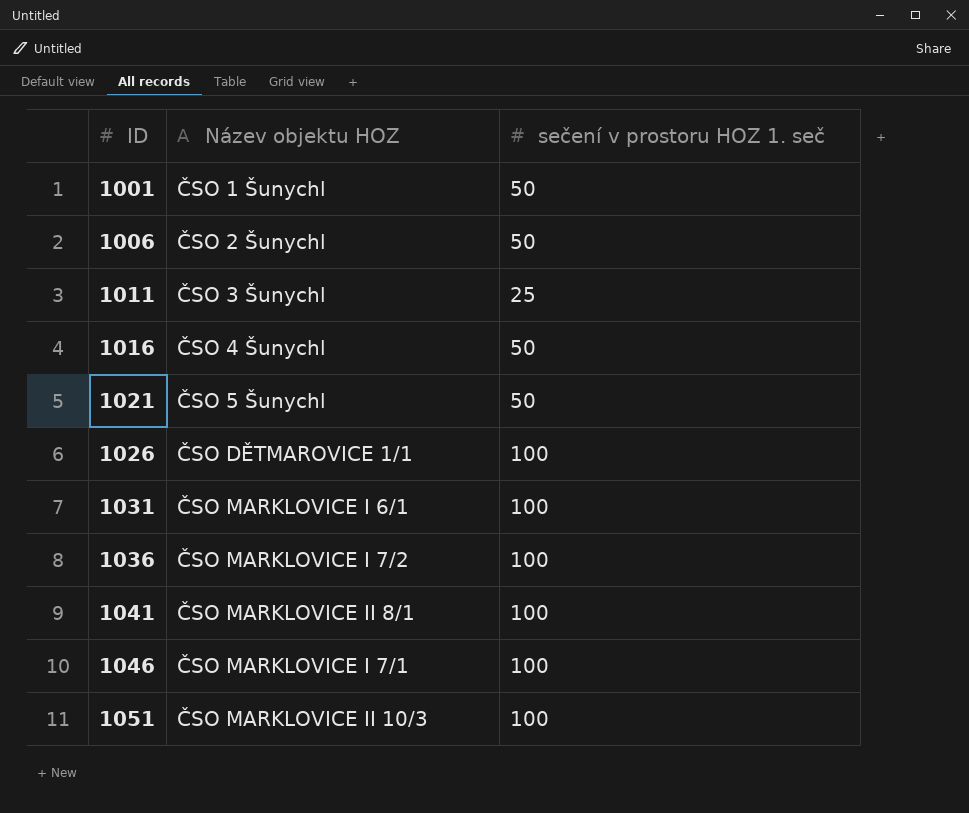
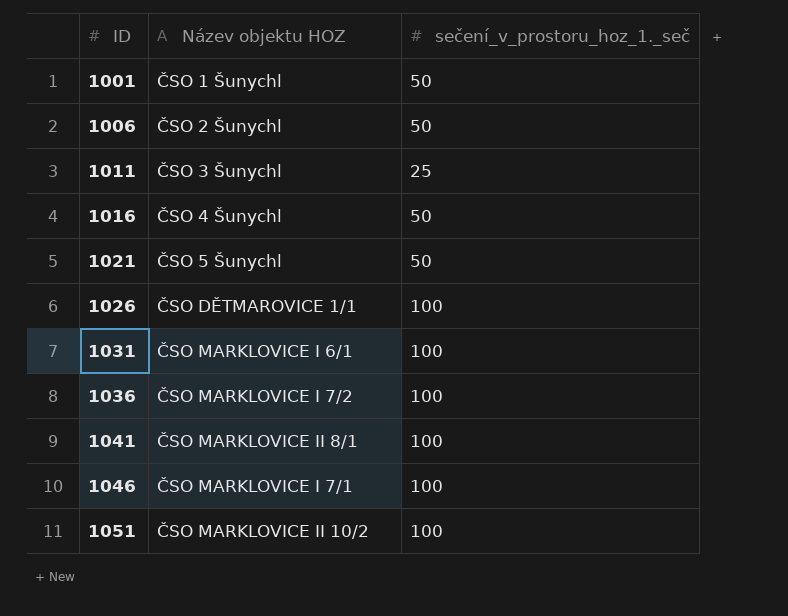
column name: sečení v prostoru HOZ 1. seč -> sečení_v_prostoru_hoz_1._seč
1051 | Název objektu HOZ: ČSO MARKLOVICE II 10/3 -> ČSO MARKLOVICE II 10/2

